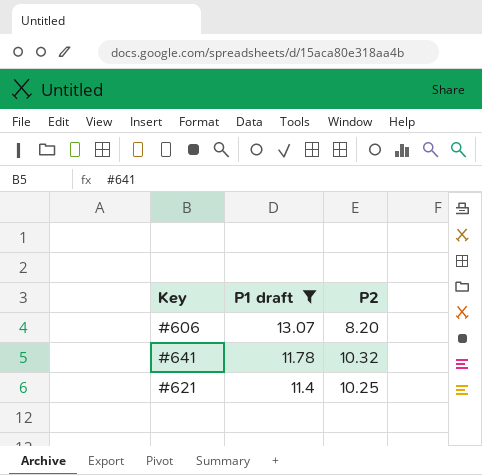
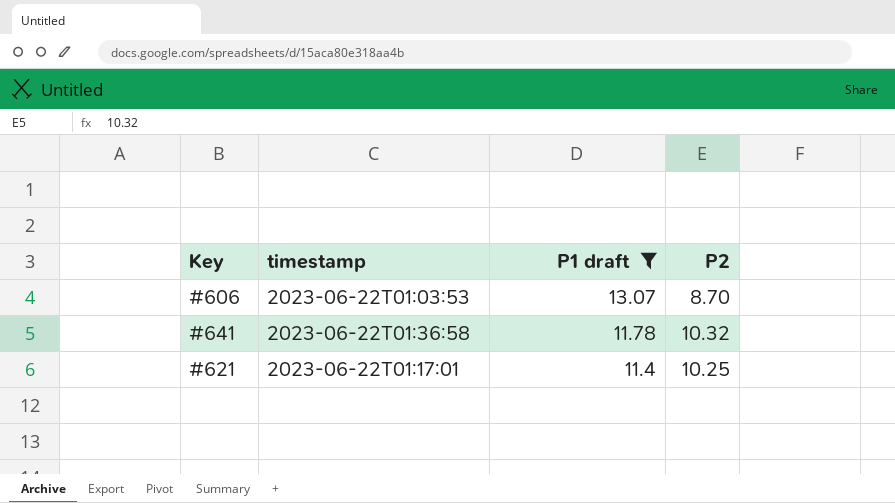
column timestamp | position: none -> 2
#606 | P2: 8.20 -> 8.70

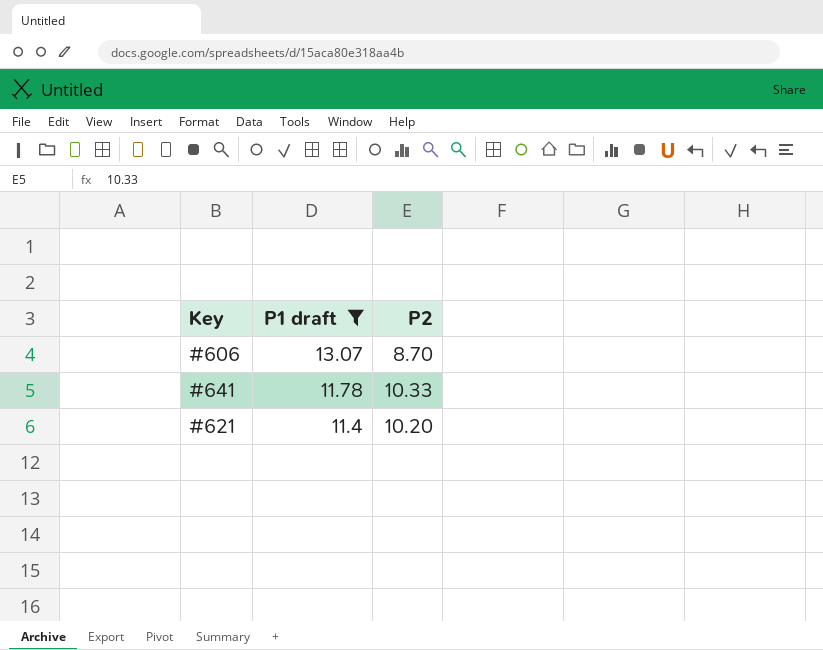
column timestamp | position: 2 -> none
#641 | P2: 10.32 -> 10.33
#621 | P2: 10.25 -> 10.20

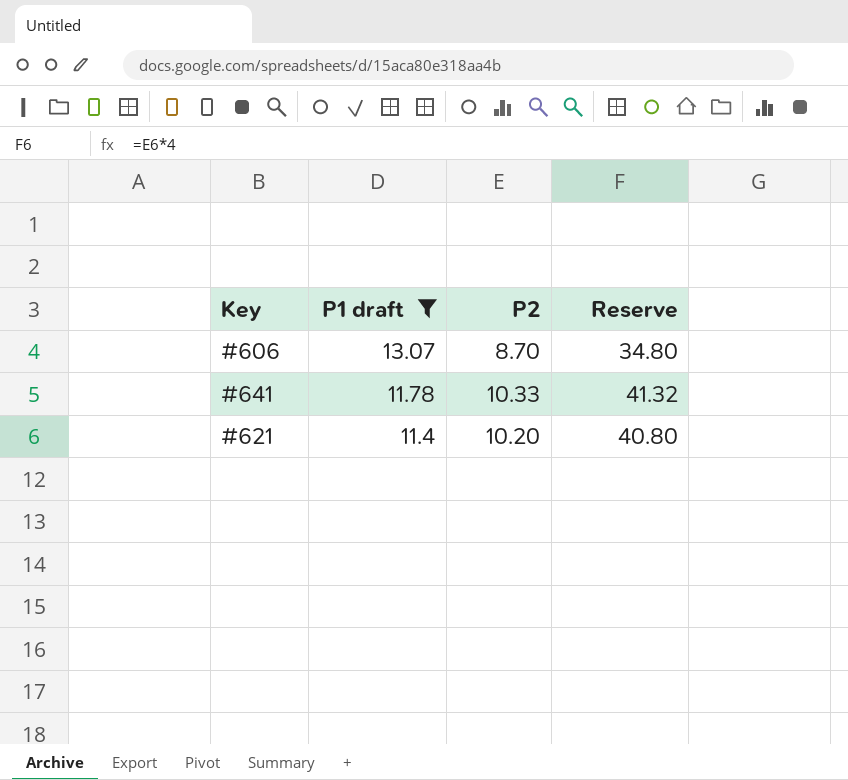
column Reserve | formula: none -> [P2] * 4

